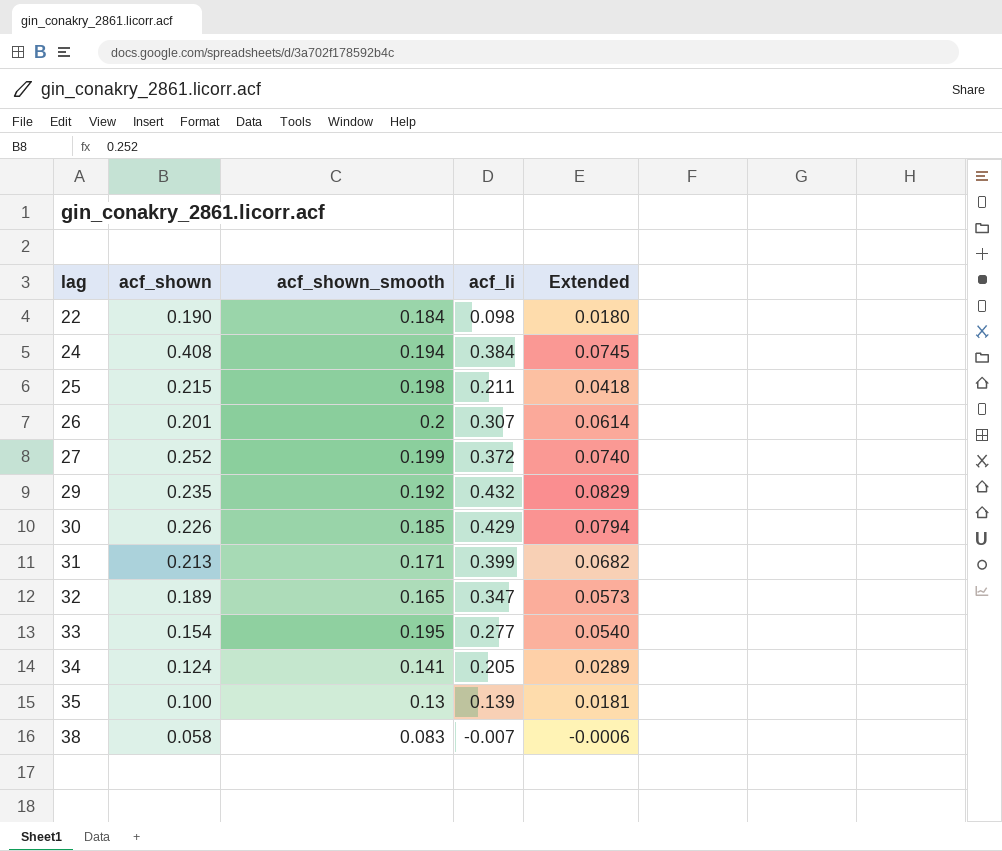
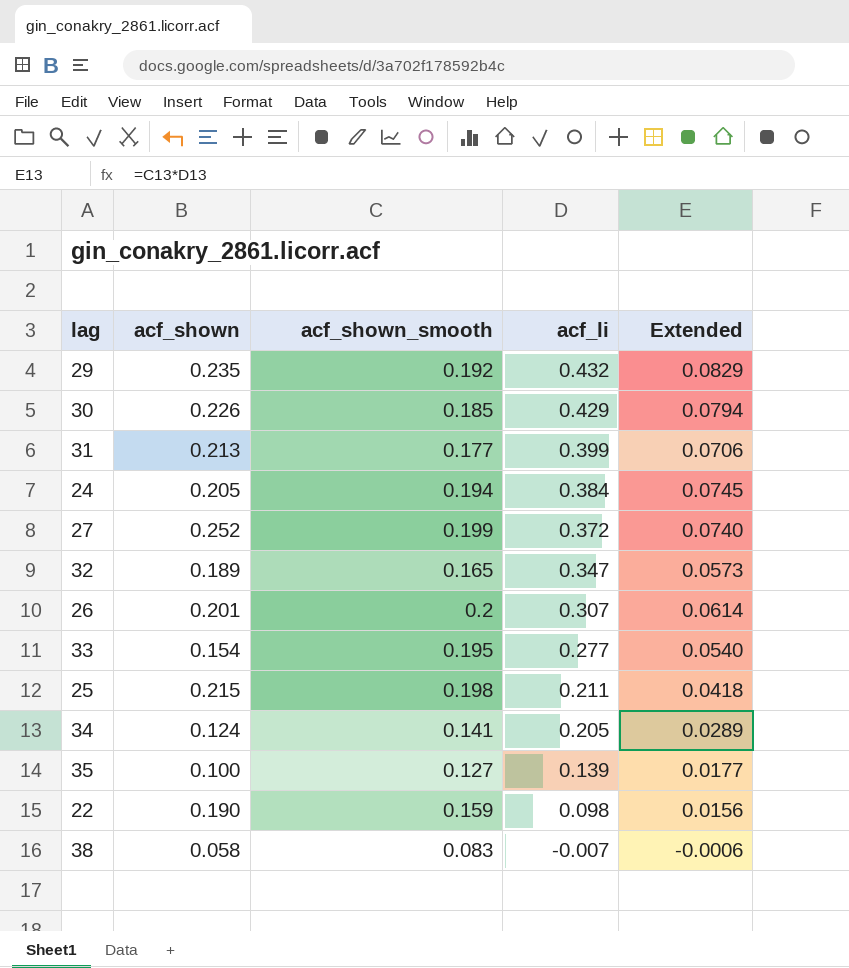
row order: lag ascending -> acf_li descending
31 | acf_shown_smooth: 0.171 -> 0.177
31 | Extended: 0.0682 -> 0.0706
24 | acf_shown: 0.408 -> 0.205
35 | acf_shown_smooth: 0.13 -> 0.127
35 | Extended: 0.0181 -> 0.0177
22 | acf_shown_smooth: 0.184 -> 0.159
22 | Extended: 0.0180 -> 0.0156

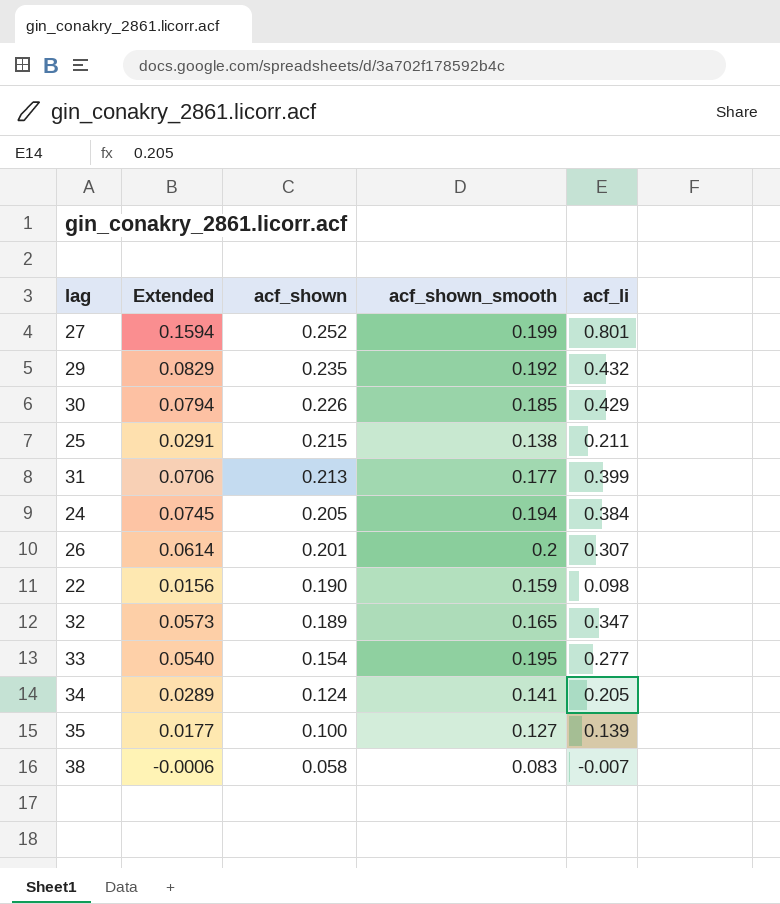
row order: acf_li descending -> acf_shown descending
column Extended | position: 5 -> 2
27 | Extended: 0.0740 -> 0.1594
27 | acf_li: 0.372 -> 0.801
25 | Extended: 0.0418 -> 0.0291
25 | acf_shown_smooth: 0.198 -> 0.138

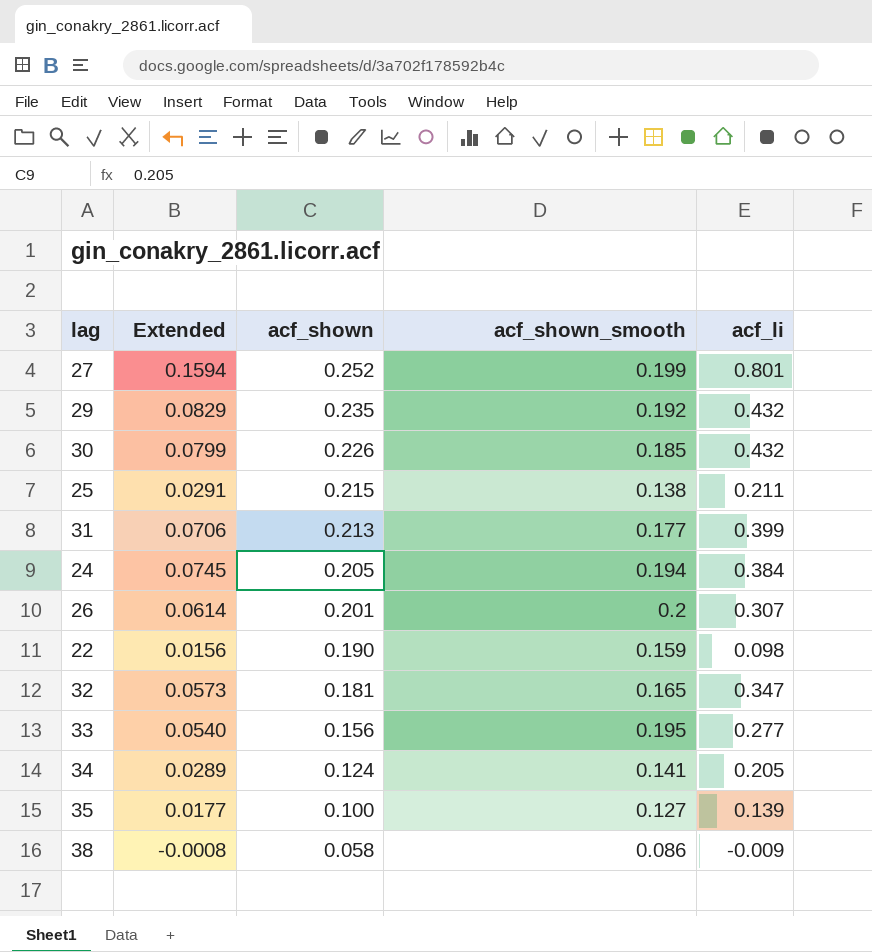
30 | Extended: 0.0794 -> 0.0799
30 | acf_li: 0.429 -> 0.432
32 | acf_shown: 0.189 -> 0.181
33 | acf_shown: 0.154 -> 0.156
38 | Extended: -0.0006 -> -0.0008
38 | acf_shown_smooth: 0.083 -> 0.086
38 | acf_li: -0.007 -> -0.009

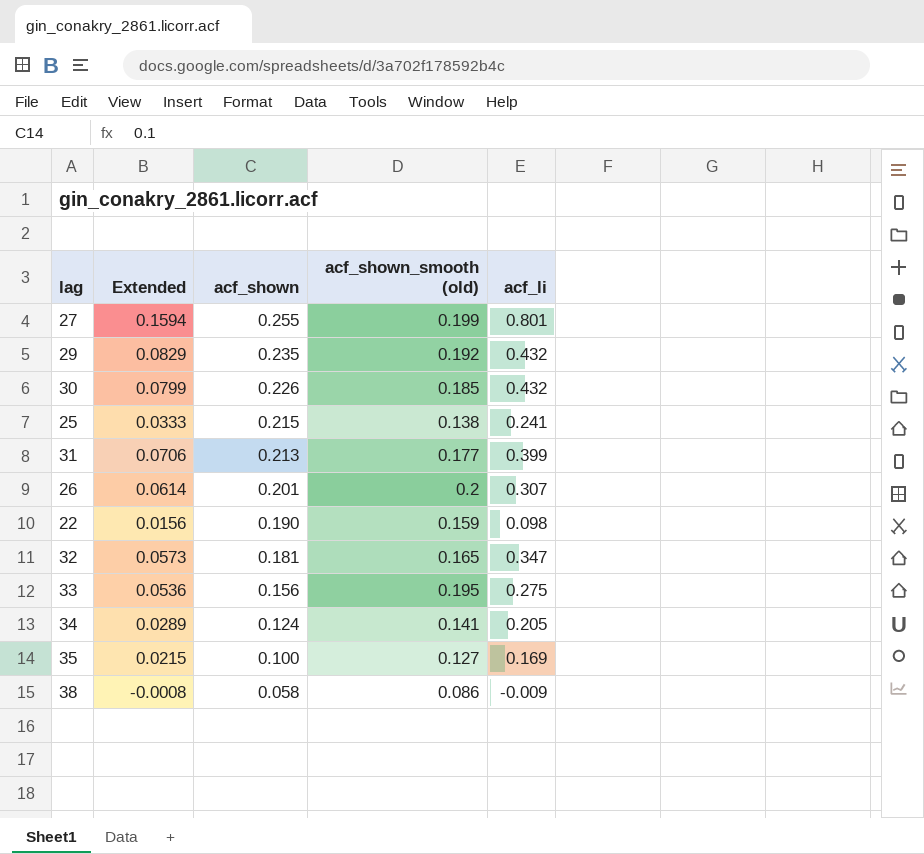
column name: acf_shown_smooth -> acf_shown_smooth (old)
row 24: 0.0745 | 0.205 | 0.194 | 0.384 -> none
27 | acf_shown: 0.252 -> 0.255
25 | Extended: 0.0291 -> 0.0333
25 | acf_li: 0.211 -> 0.241
33 | Extended: 0.0540 -> 0.0536
33 | acf_li: 0.277 -> 0.275
35 | Extended: 0.0177 -> 0.0215
35 | acf_li: 0.139 -> 0.169

